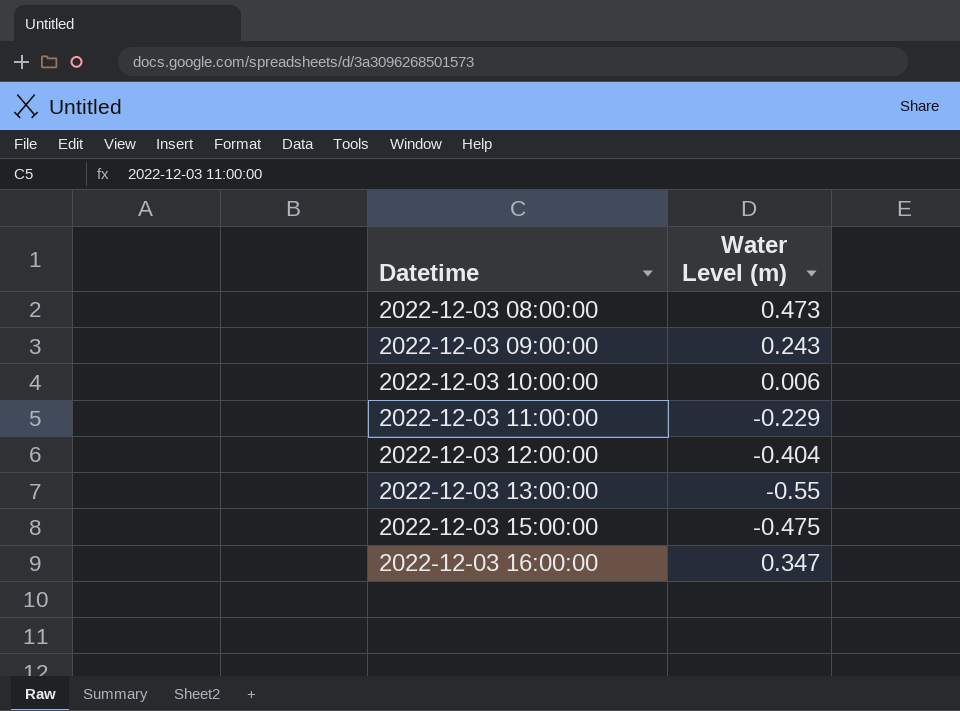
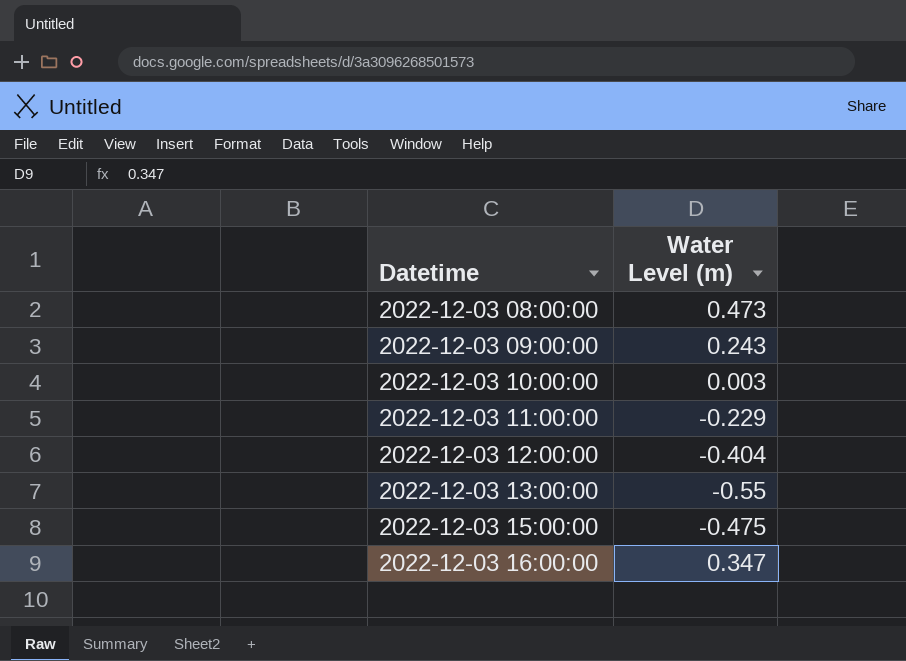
2022-12-03 10:00:00 | Water Level (m): 0.006 -> 0.003

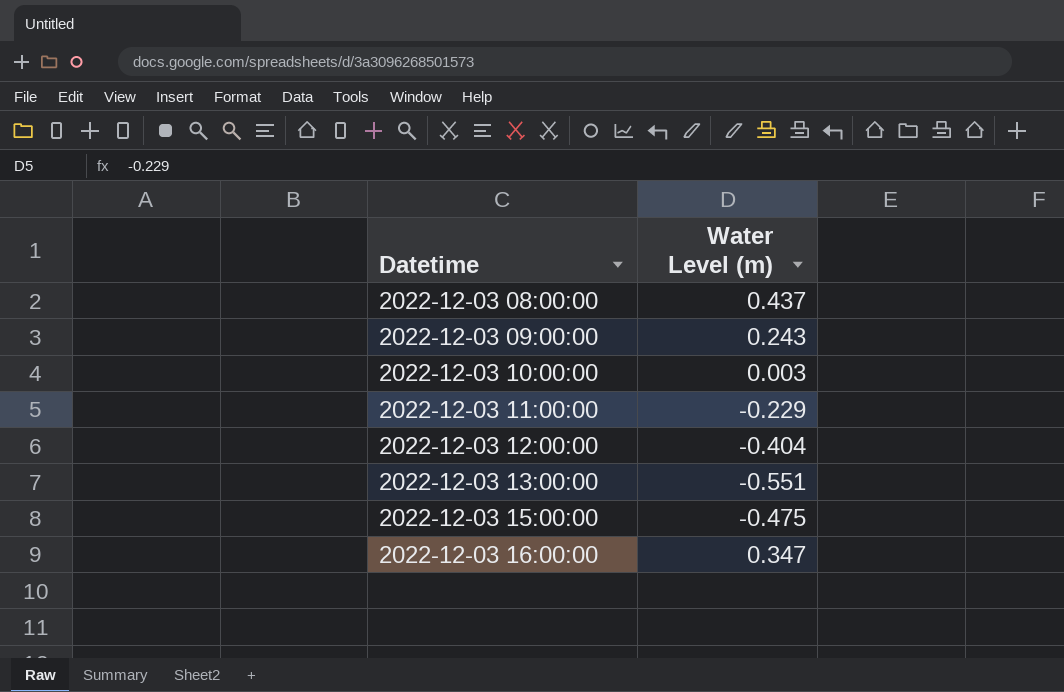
2022-12-03 08:00:00 | Water Level (m): 0.473 -> 0.437
2022-12-03 13:00:00 | Water Level (m): -0.55 -> -0.551

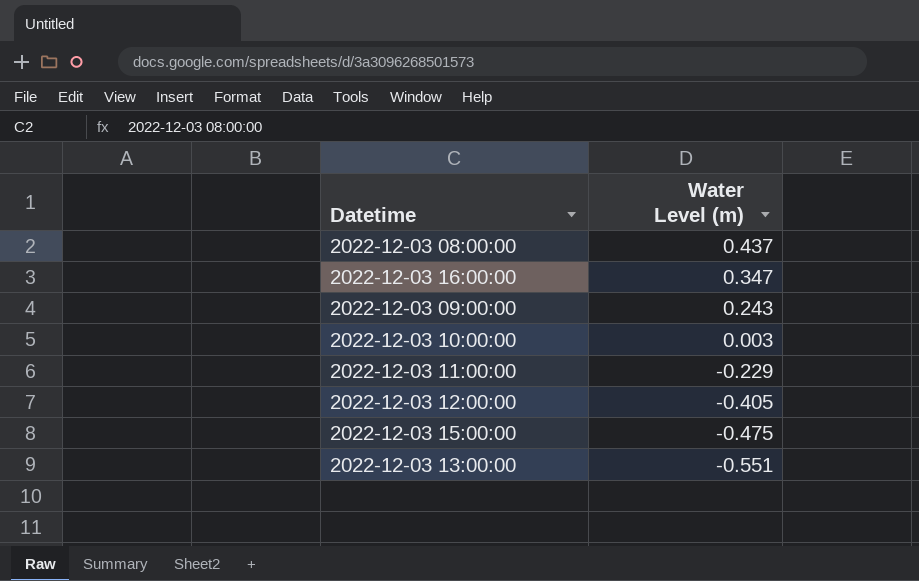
row order: Datetime ascending -> Water Level (m) descending
2022-12-03 12:00:00 | Water Level (m): -0.404 -> -0.405

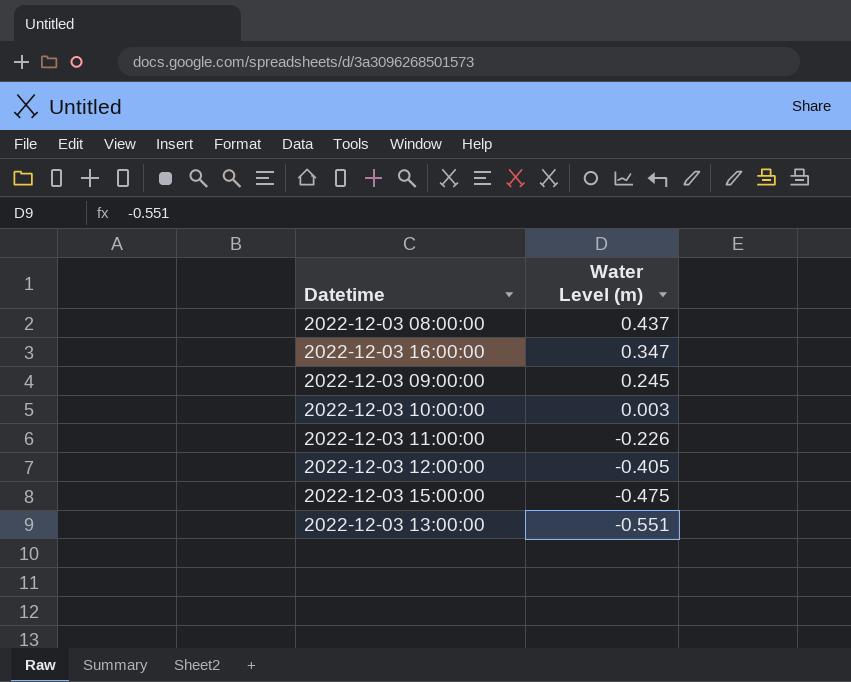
2022-12-03 09:00:00 | Water Level (m): 0.243 -> 0.245
2022-12-03 11:00:00 | Water Level (m): -0.229 -> -0.226

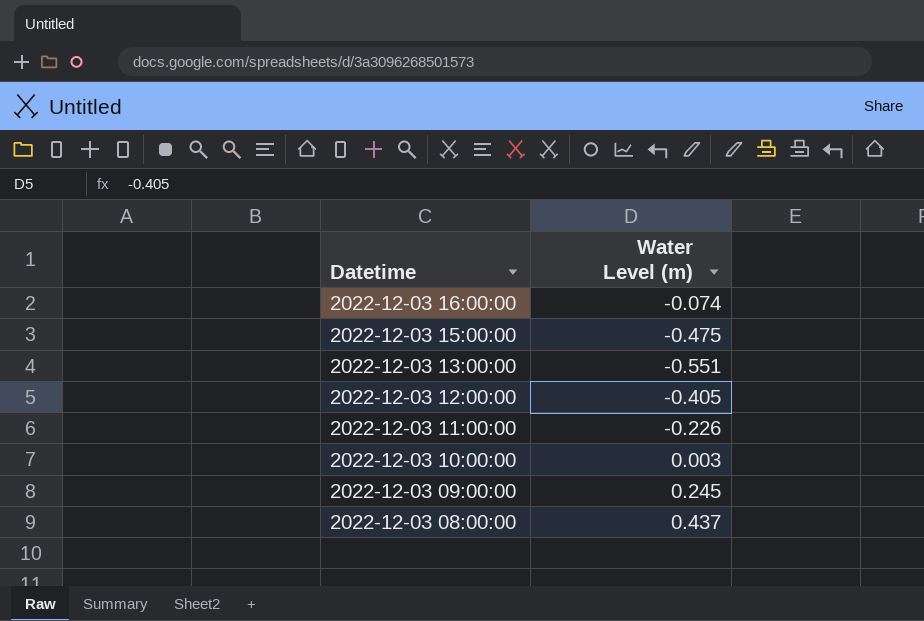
row order: Water Level (m) descending -> Datetime descending
2022-12-03 16:00:00 | Water Level (m): 0.347 -> -0.074

